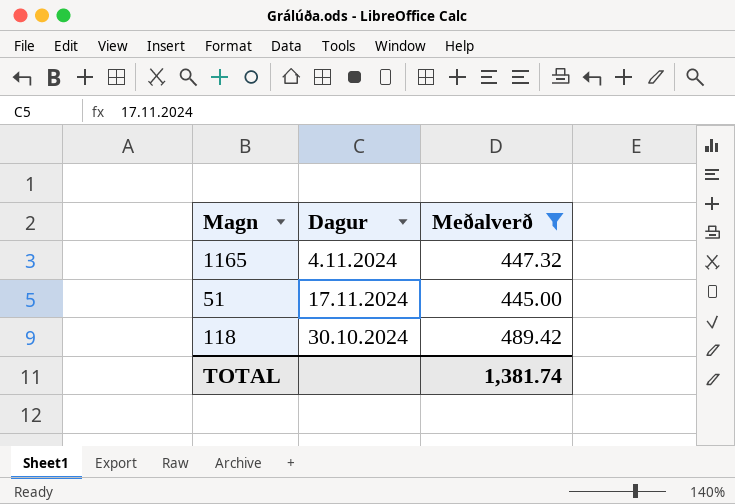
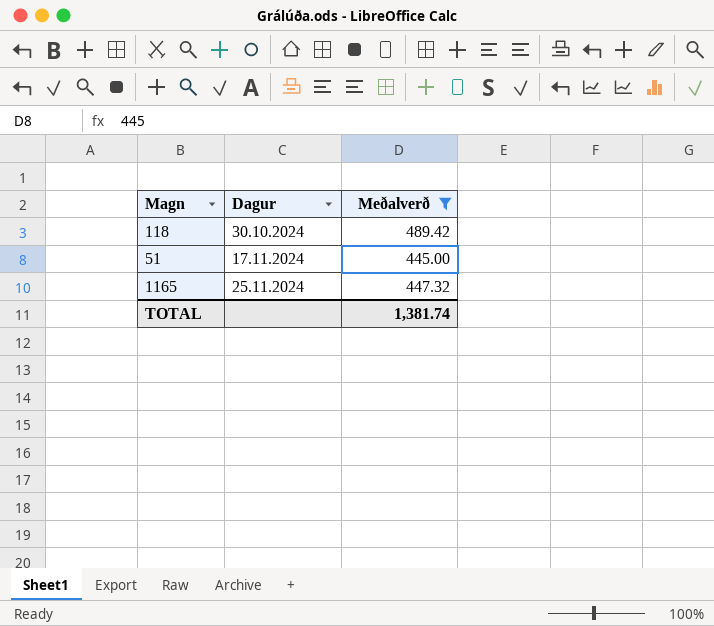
row order: none -> Dagur ascending
1165 | Dagur: 4.11.2024 -> 25.11.2024

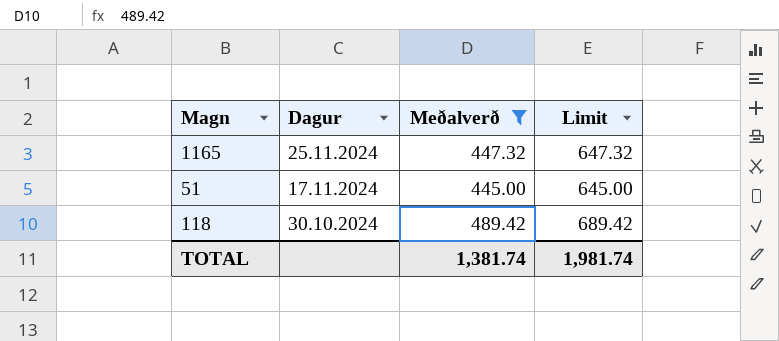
row order: Dagur ascending -> Dagur descending
column Limit | formula: none -> [Meðalverð] + 200

